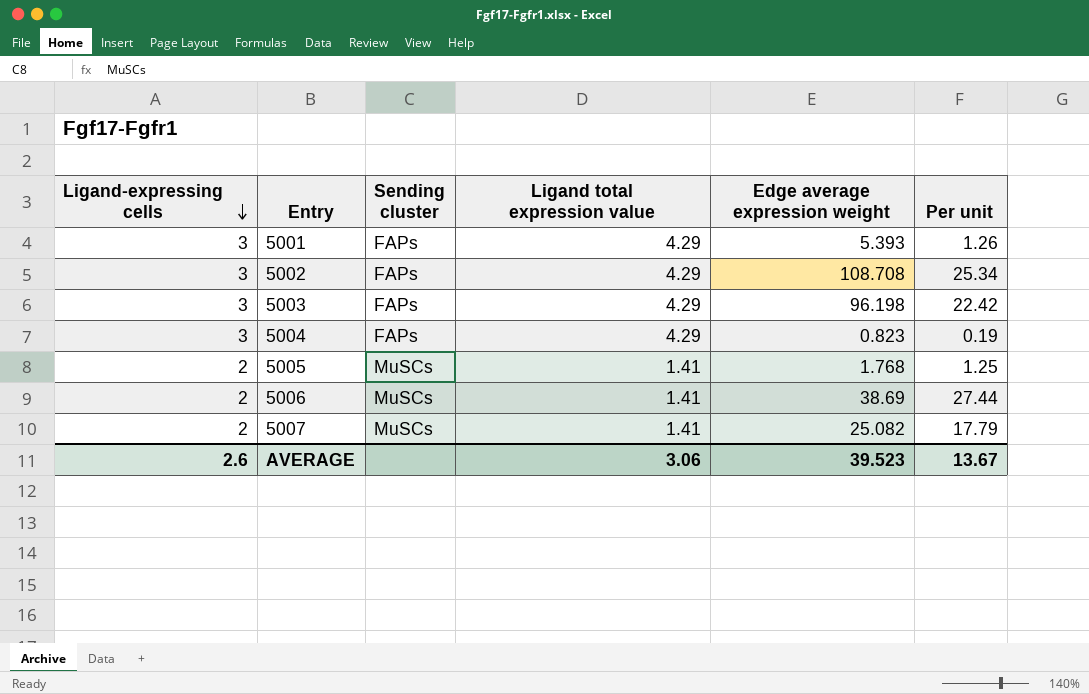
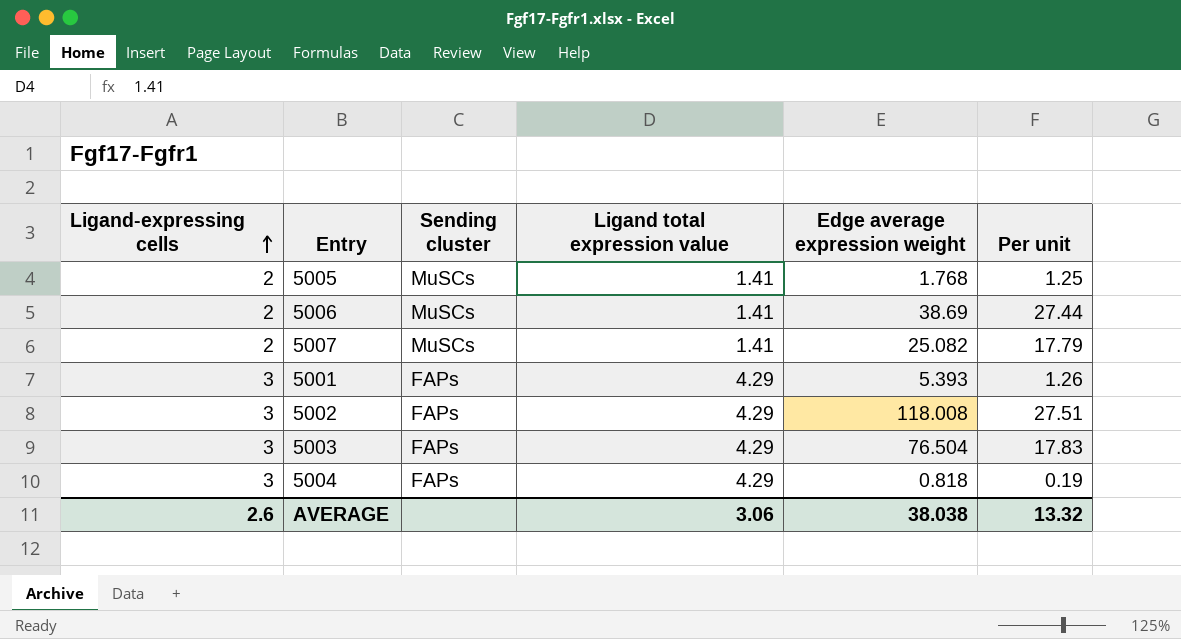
row order: Ligand-expressing cells descending -> Ligand-expressing cells ascending
5002 | Edge average expression weight: 108.708 -> 118.008
5002 | Per unit: 25.34 -> 27.51
5003 | Edge average expression weight: 96.198 -> 76.504
5003 | Per unit: 22.42 -> 17.83
5004 | Edge average expression weight: 0.823 -> 0.818
AVERAGE | Edge average expression weight: 39.523 -> 38.038
AVERAGE | Per unit: 13.67 -> 13.32

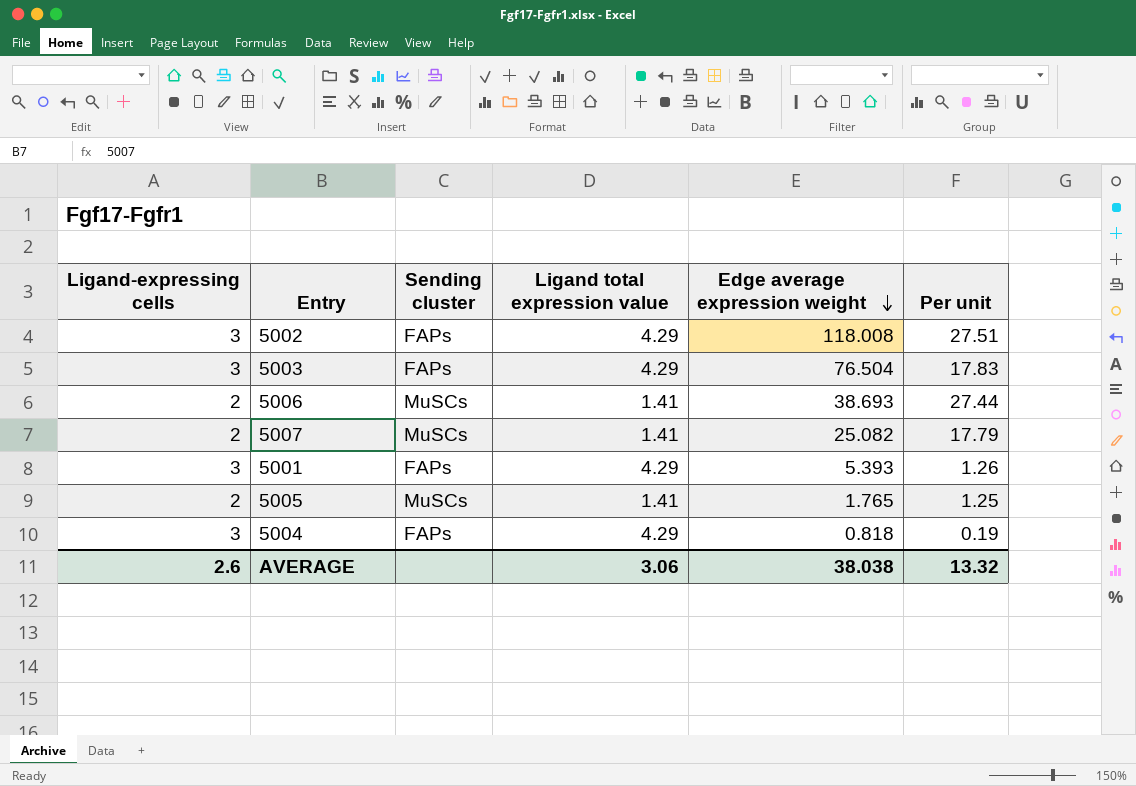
row order: Ligand-expressing cells ascending -> Edge average expression weight descending
5006 | Edge average expression weight: 38.69 -> 38.693
5005 | Edge average expression weight: 1.768 -> 1.765

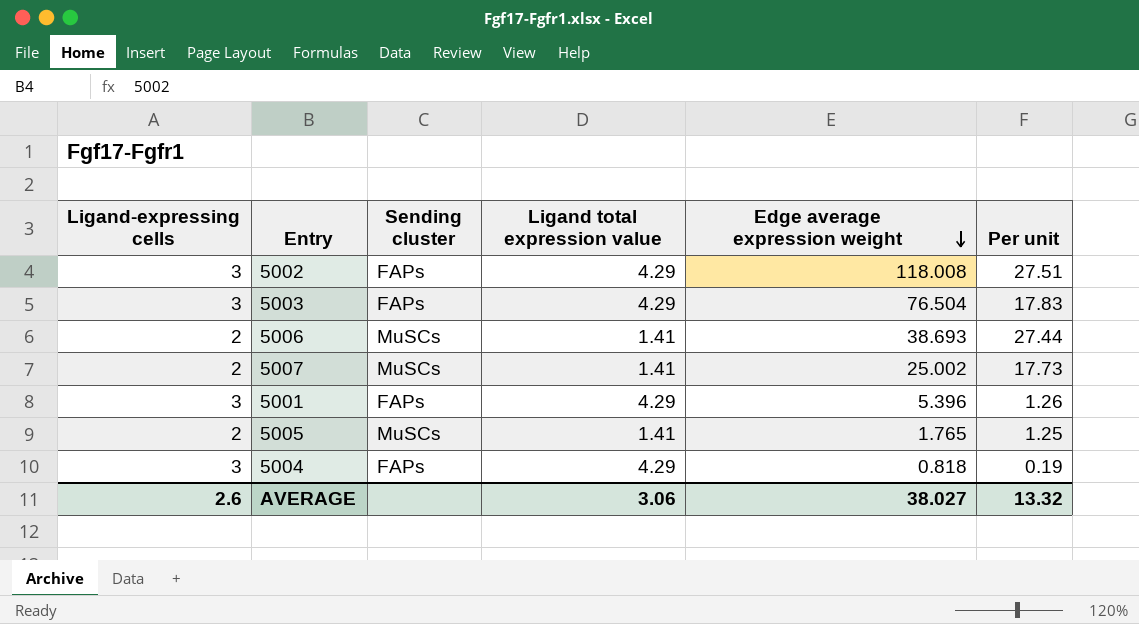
5007 | Edge average expression weight: 25.082 -> 25.002
5007 | Per unit: 17.79 -> 17.73
5001 | Edge average expression weight: 5.393 -> 5.396
AVERAGE | Edge average expression weight: 38.038 -> 38.027

